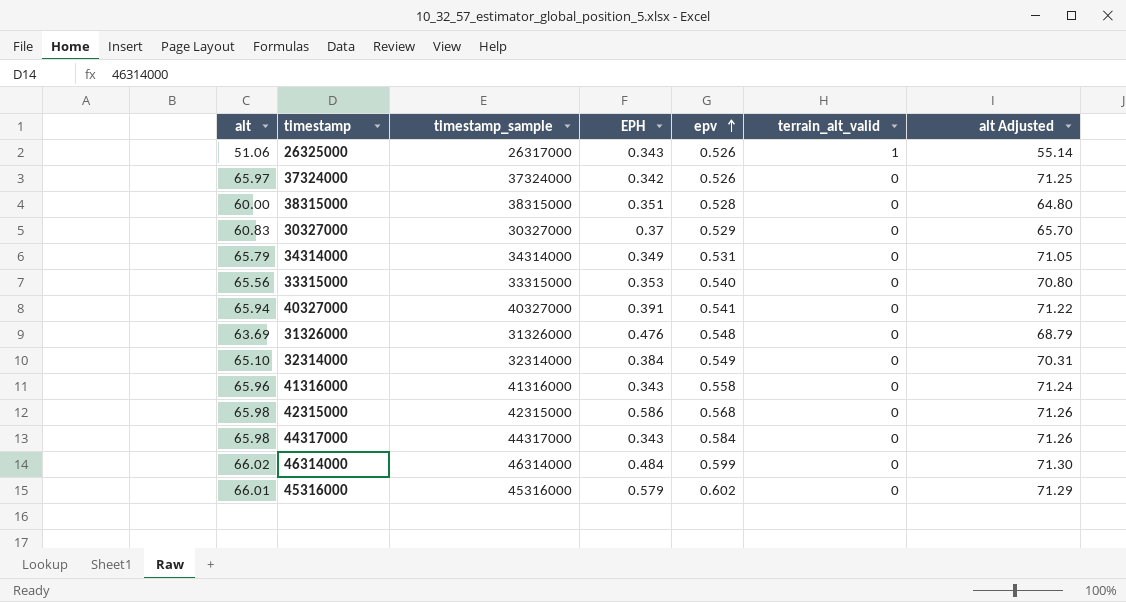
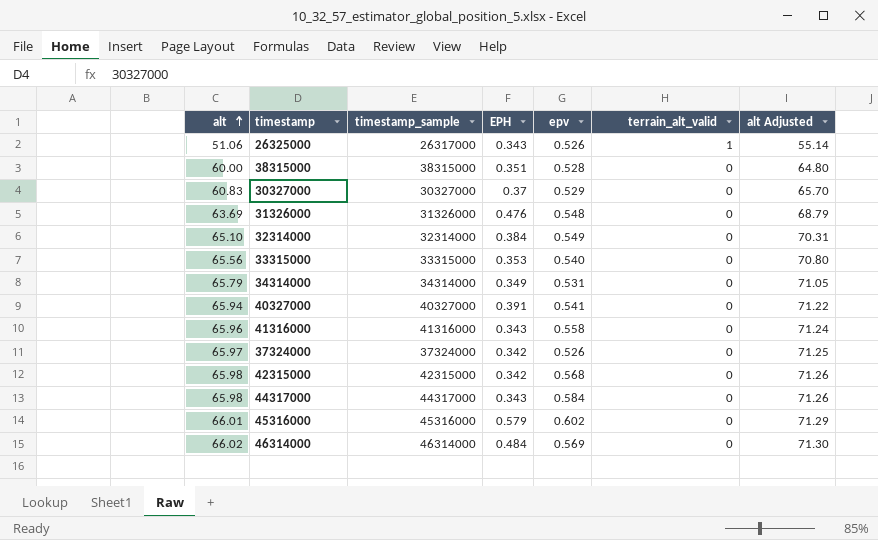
row order: epv ascending -> alt ascending
42315000 | EPH: 0.586 -> 0.342
46314000 | epv: 0.599 -> 0.569

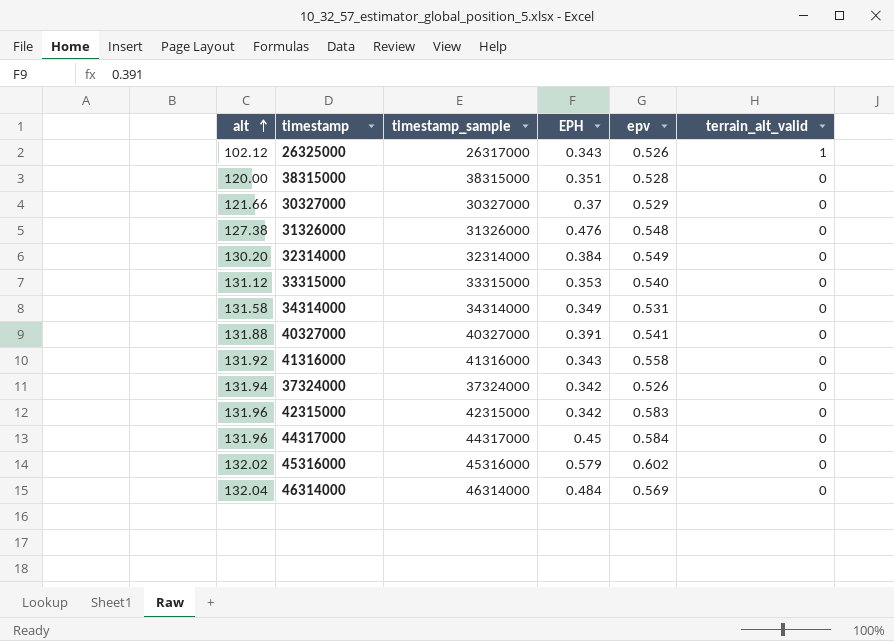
column alt Adjusted | formula: [alt] * 1.08 -> none
26325000 | alt: 51.06 -> 102.12
38315000 | alt: 60.00 -> 120.00
30327000 | alt: 60.83 -> 121.66
31326000 | alt: 63.69 -> 127.38
32314000 | alt: 65.10 -> 130.20
33315000 | alt: 65.56 -> 131.12
34314000 | alt: 65.79 -> 131.58
40327000 | alt: 65.94 -> 131.88
41316000 | alt: 65.96 -> 131.92
37324000 | alt: 65.97 -> 131.94
42315000 | alt: 65.98 -> 131.96
42315000 | epv: 0.568 -> 0.583
44317000 | alt: 65.98 -> 131.96
44317000 | EPH: 0.343 -> 0.45
45316000 | alt: 66.01 -> 132.02
46314000 | alt: 66.02 -> 132.04

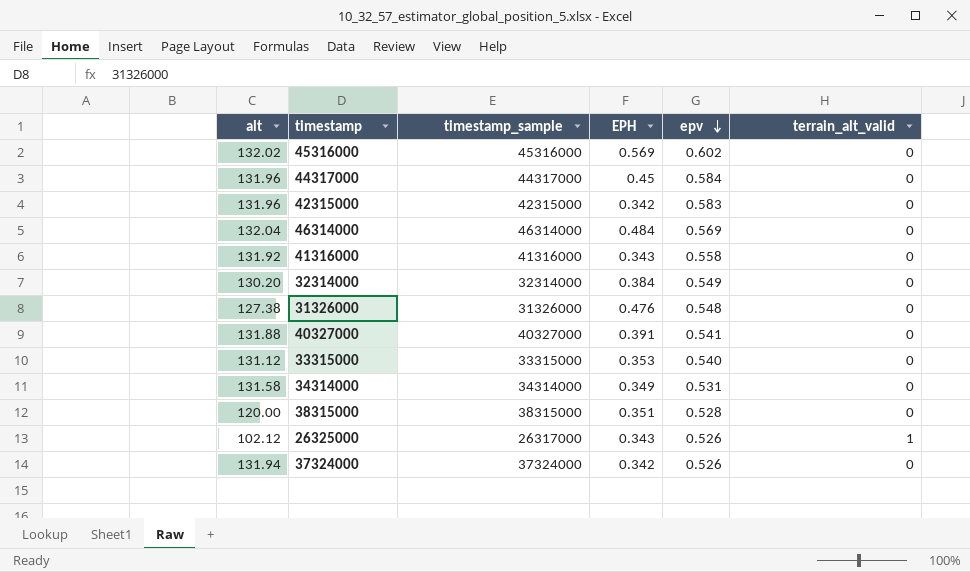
row order: alt ascending -> epv descending
row 30327000: 121.66 | 30327000 | 0.37 | 0.529 | 0 -> none
45316000 | EPH: 0.579 -> 0.569

